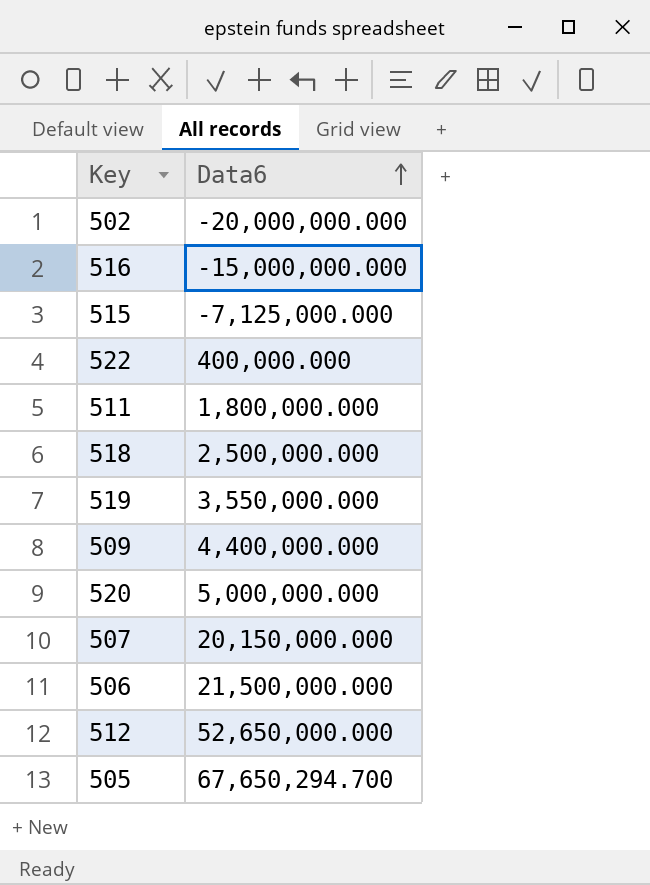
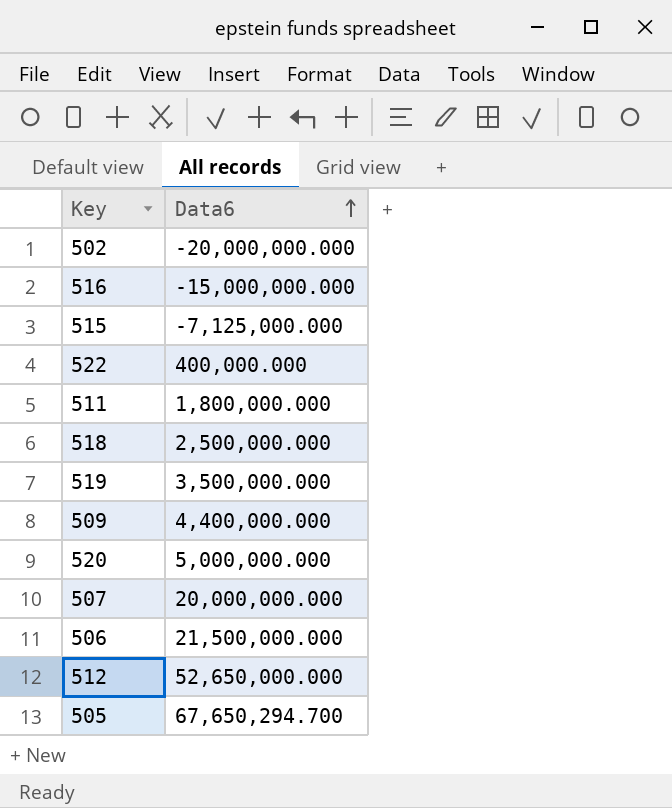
519 | Data6: 3,550,000.000 -> 3,500,000.000
507 | Data6: 20,150,000.000 -> 20,000,000.000

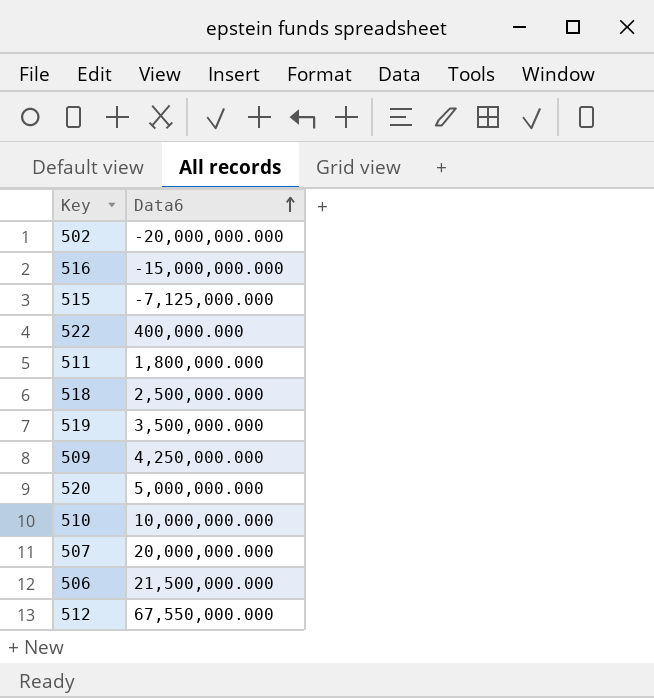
row 505: 67,650,294.700 -> none
509 | Data6: 4,400,000.000 -> 4,250,000.000
row 510: none -> 10,000,000.000
512 | Data6: 52,650,000.000 -> 67,550,000.000

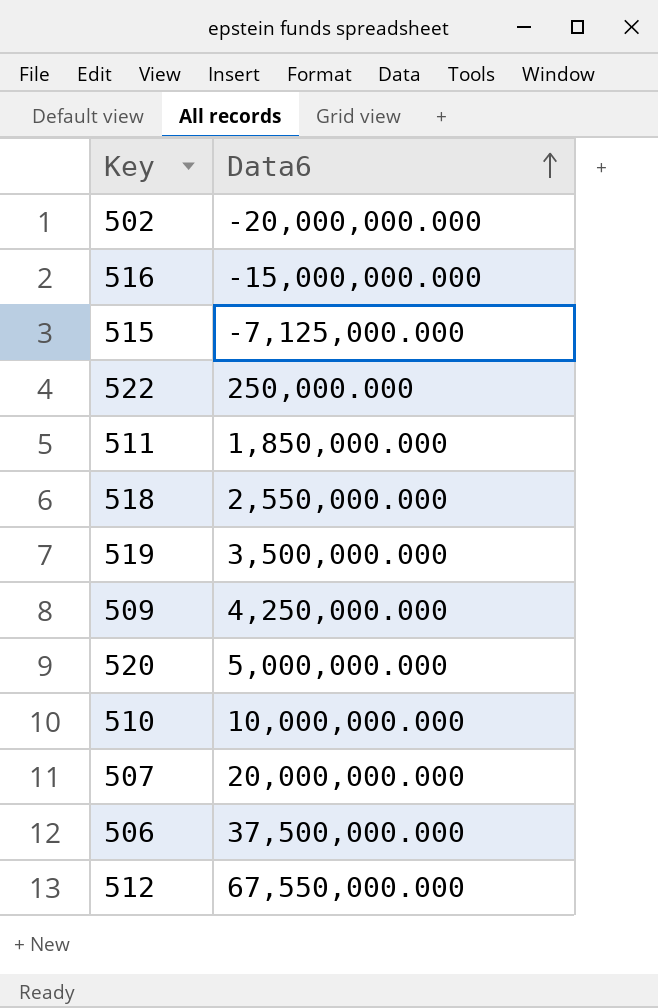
522 | Data6: 400,000.000 -> 250,000.000
511 | Data6: 1,800,000.000 -> 1,850,000.000
518 | Data6: 2,500,000.000 -> 2,550,000.000
506 | Data6: 21,500,000.000 -> 37,500,000.000

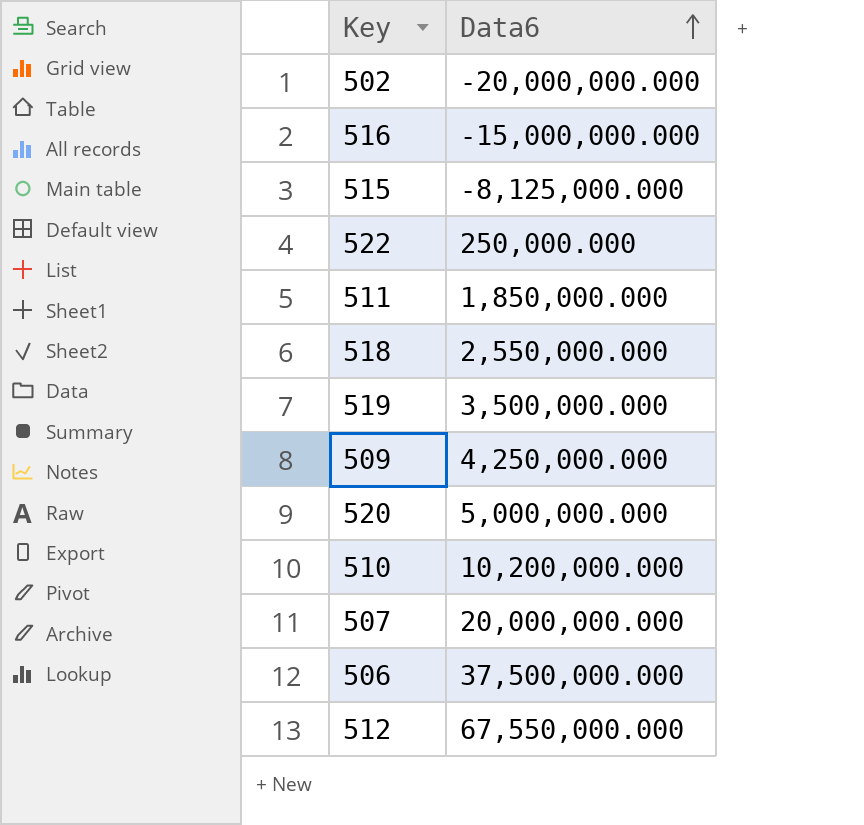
515 | Data6: -7,125,000.000 -> -8,125,000.000
510 | Data6: 10,000,000.000 -> 10,200,000.000

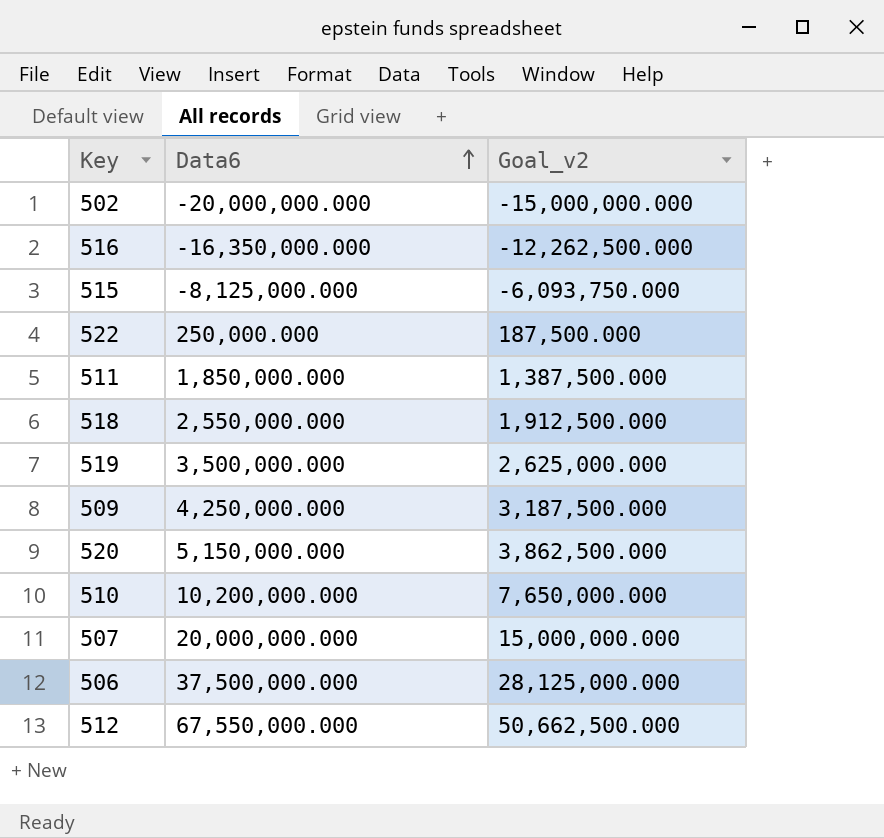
column Goal_v2 | formula: none -> [Data6] * 0.75
516 | Data6: -15,000,000.000 -> -16,350,000.000
520 | Data6: 5,000,000.000 -> 5,150,000.000

